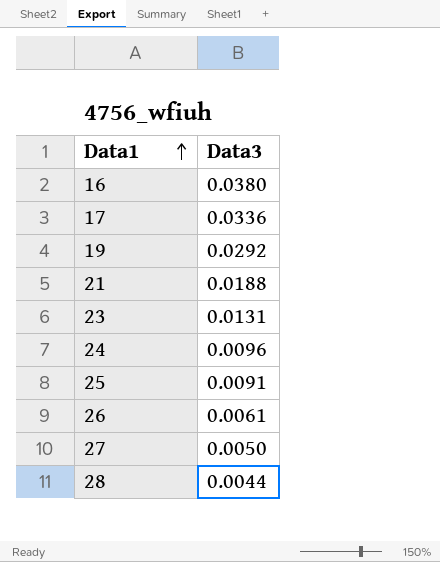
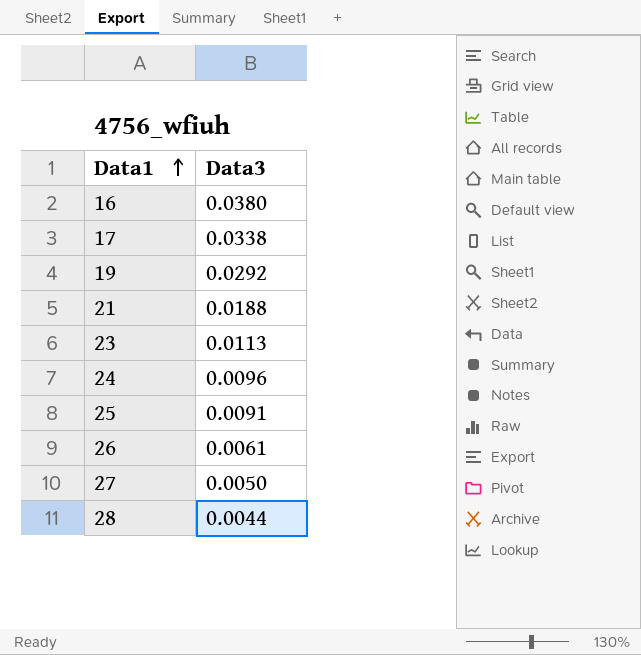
17 | Data3: 0.0336 -> 0.0338
23 | Data3: 0.0131 -> 0.0113

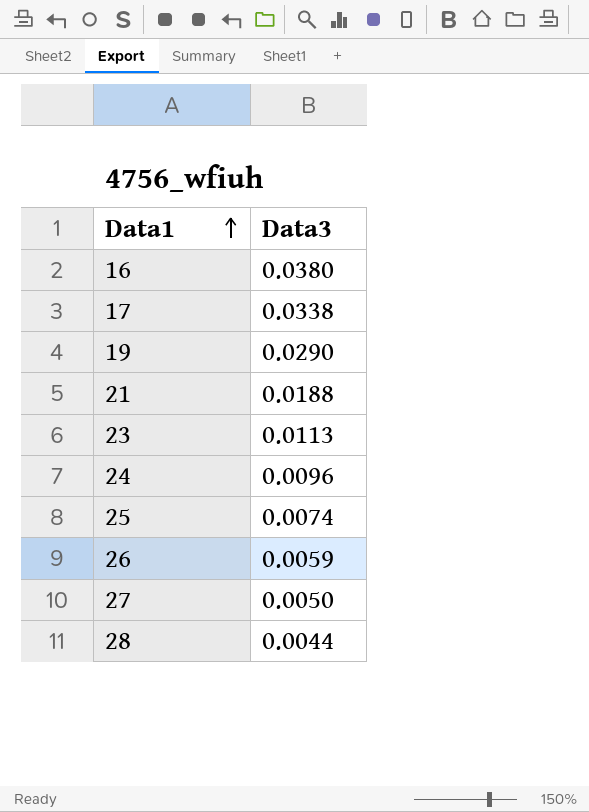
19 | Data3: 0.0292 -> 0.0290
25 | Data3: 0.0091 -> 0.0074
26 | Data3: 0.0061 -> 0.0059

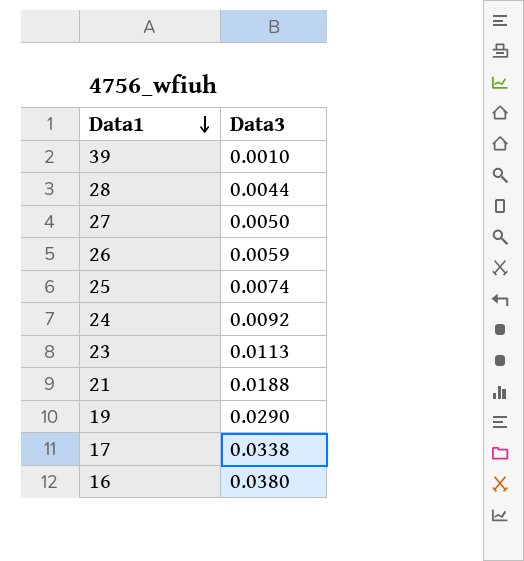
row order: Data1 ascending -> Data1 descending
row 39: none -> 0.0010
24 | Data3: 0.0096 -> 0.0092

